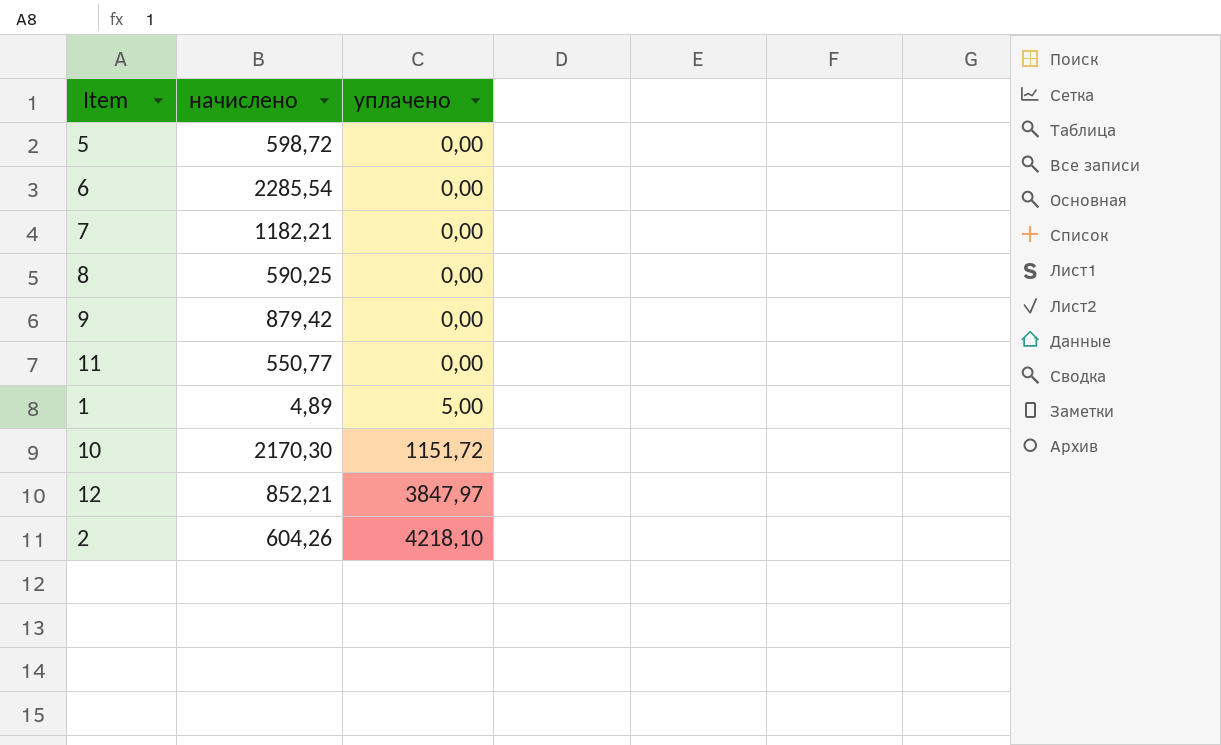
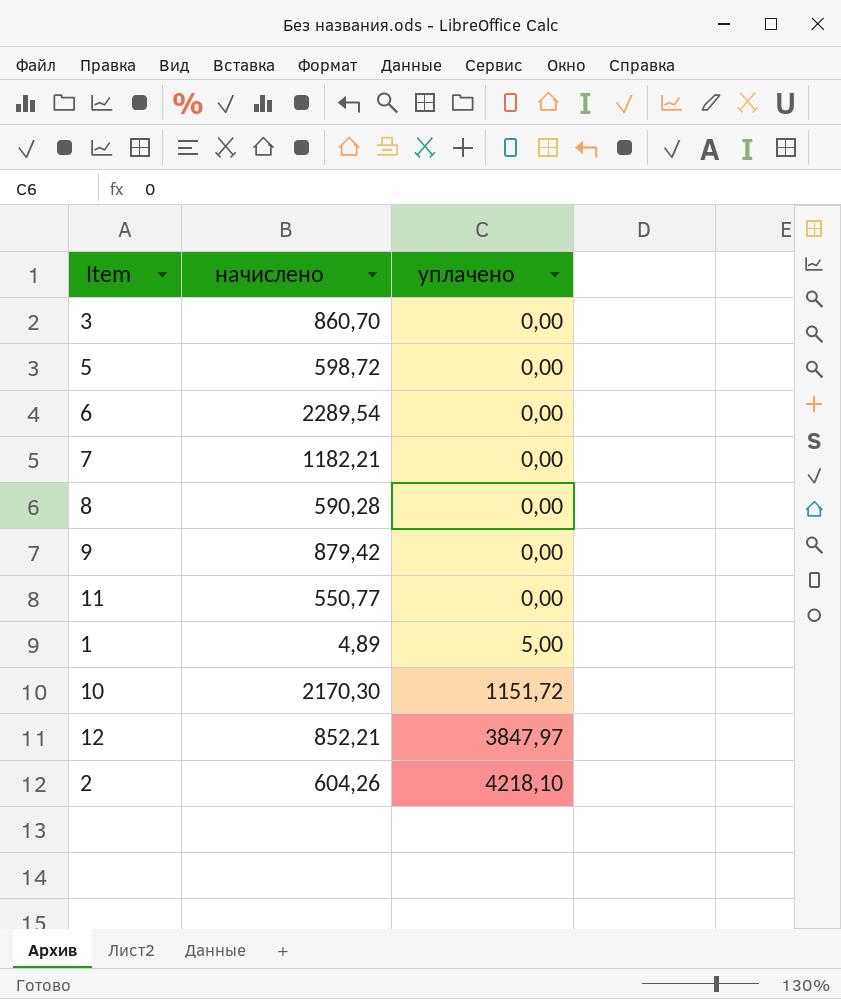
row 3: none -> 860,70 | 0,00
6 | начислено: 2285,54 -> 2289,54
8 | начислено: 590,25 -> 590,28

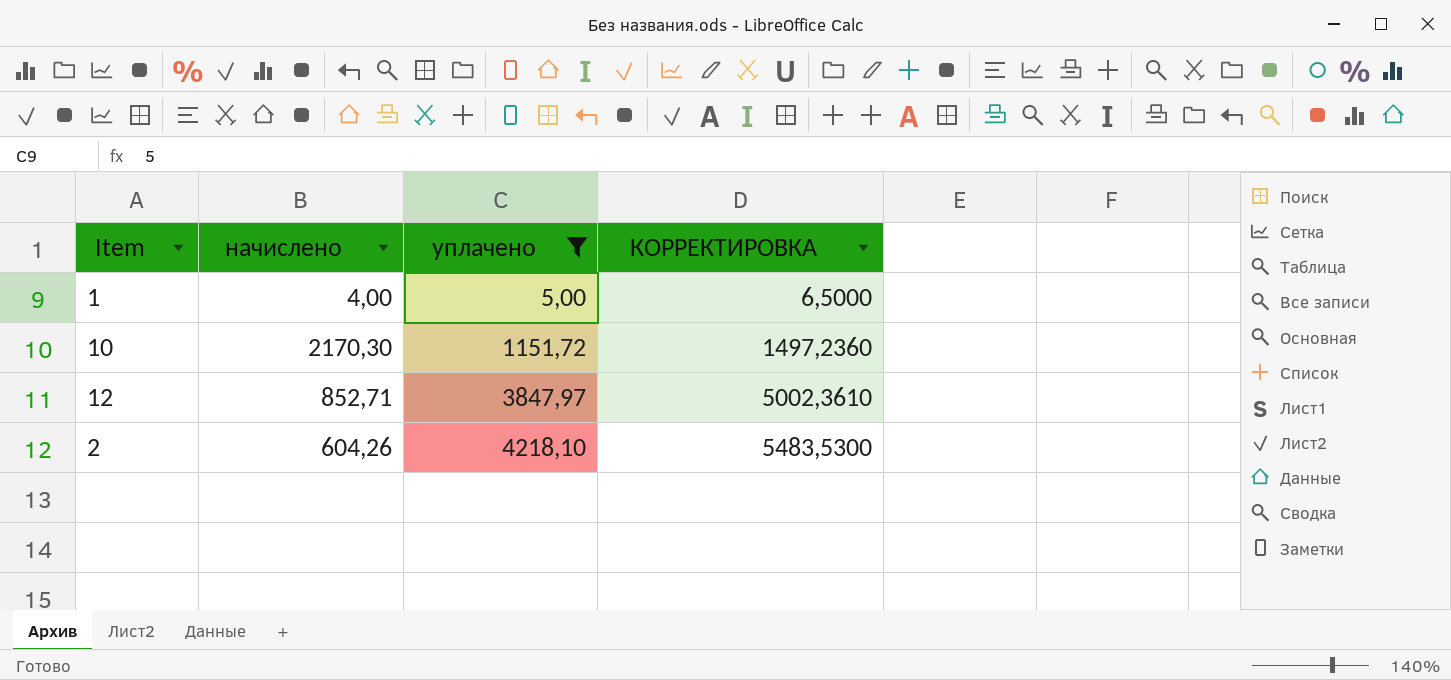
filter: none -> уплачено != 0,00
column КОРРЕКТИРОВКА | formula: none -> [уплачено] * 1,3
1 | начислено: 4,89 -> 4,00
12 | начислено: 852,21 -> 852,71

